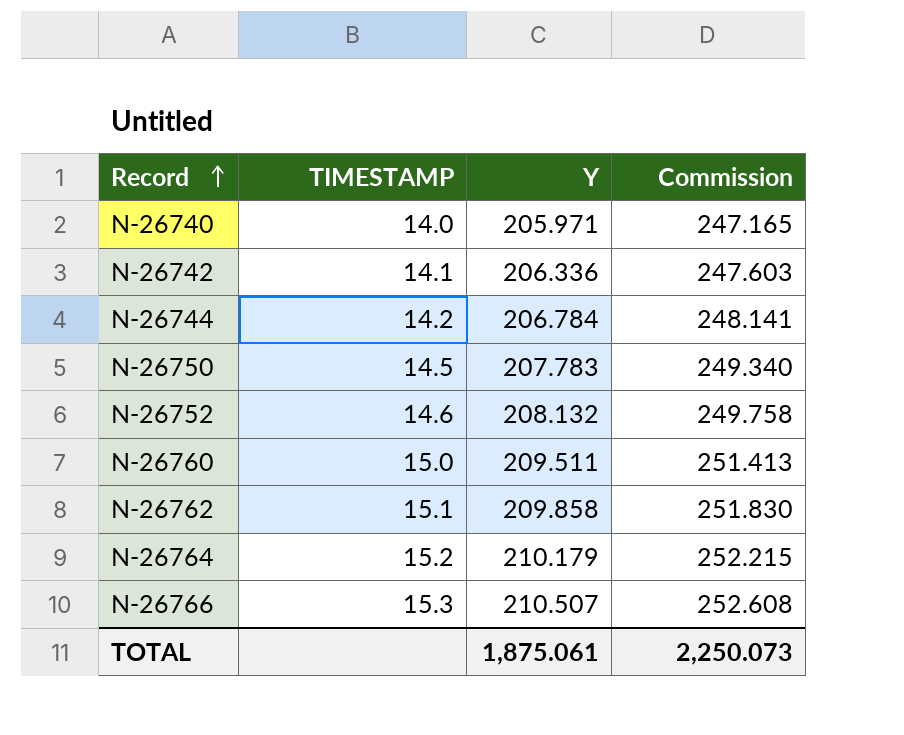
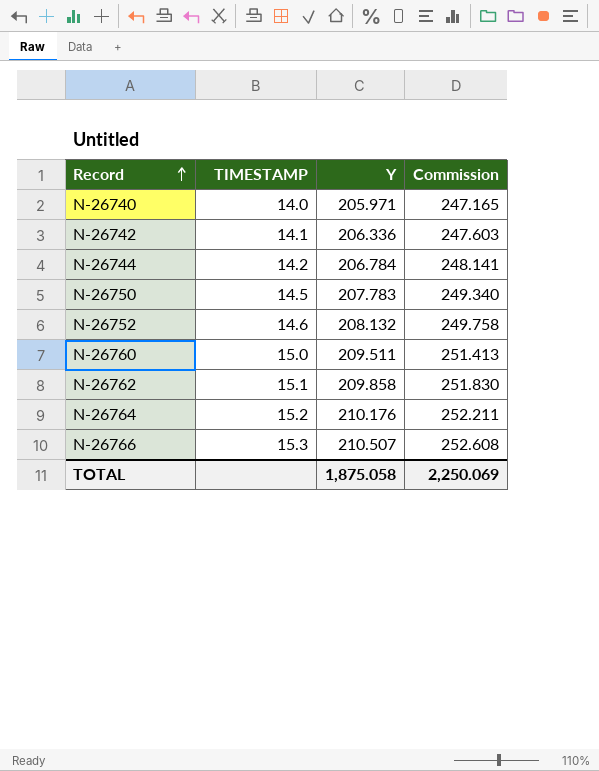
N-26764 | Y: 210.179 -> 210.176
N-26764 | Commission: 252.215 -> 252.211
TOTAL | Y: 1,875.061 -> 1,875.058
TOTAL | Commission: 2,250.073 -> 2,250.069

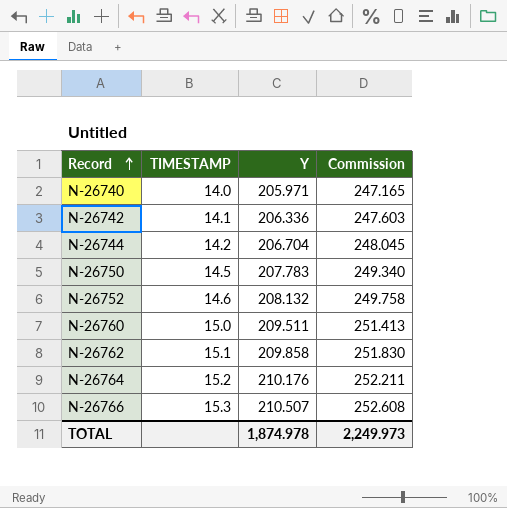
N-26744 | Y: 206.784 -> 206.704
N-26744 | Commission: 248.141 -> 248.045
TOTAL | Y: 1,875.058 -> 1,874.978
TOTAL | Commission: 2,250.069 -> 2,249.973

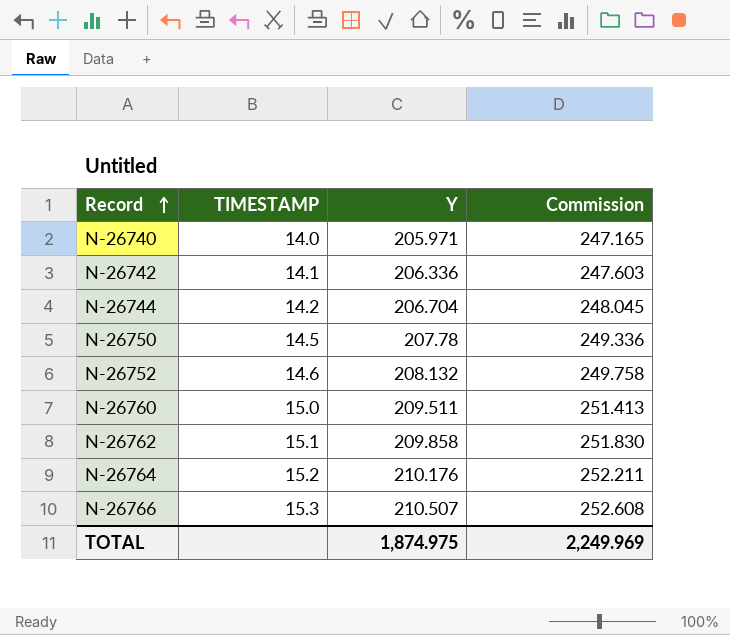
N-26750 | Y: 207.783 -> 207.78
N-26750 | Commission: 249.340 -> 249.336
TOTAL | Y: 1,874.978 -> 1,874.975
TOTAL | Commission: 2,249.973 -> 2,249.969

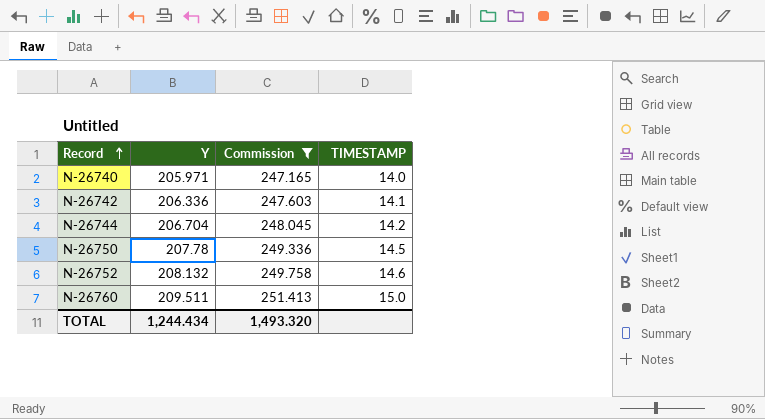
filter: none -> Commission <= 251.413
column TIMESTAMP | position: 2 -> 4
TOTAL | Y: 1,874.975 -> 1,244.434
TOTAL | Commission: 2,249.969 -> 1,493.320

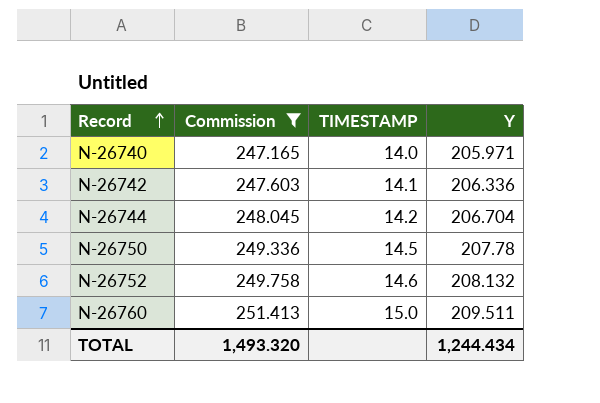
column Y | position: 2 -> 4

